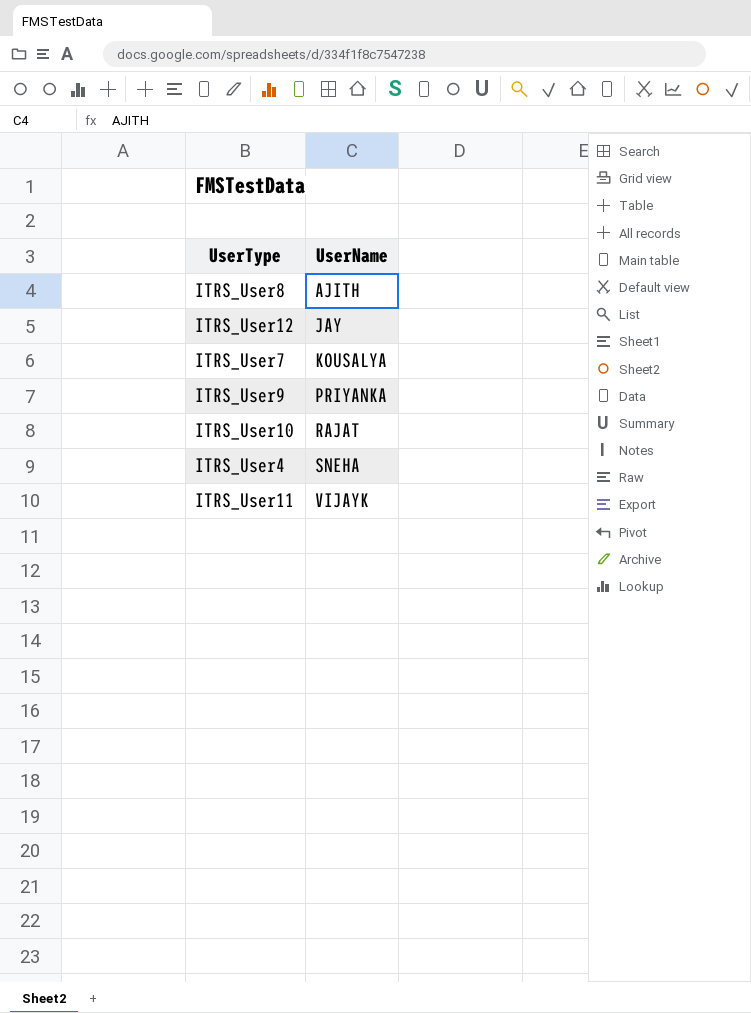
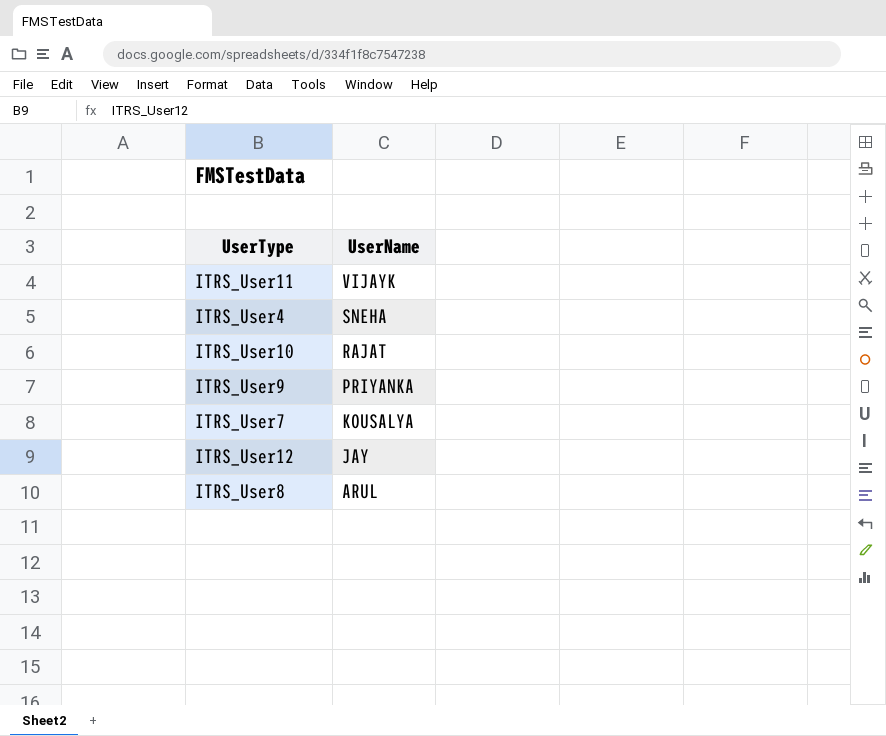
row order: UserName ascending -> UserName descending
ITRS_User8 | UserName: AJITH -> ARUL

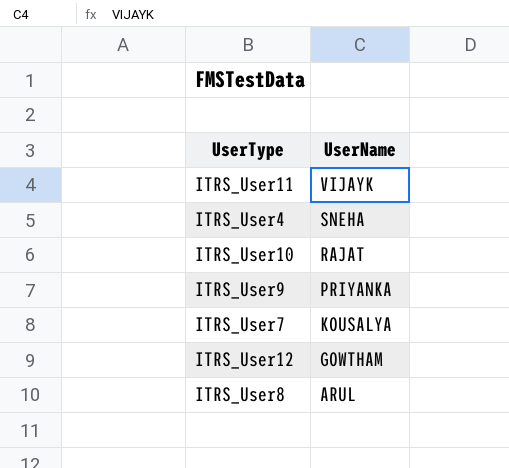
ITRS_User12 | UserName: JAY -> GOWTHAM

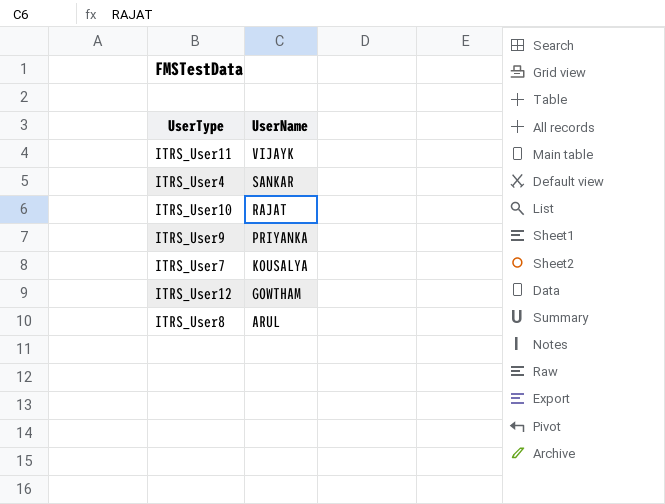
ITRS_User4 | UserName: SNEHA -> SANKAR

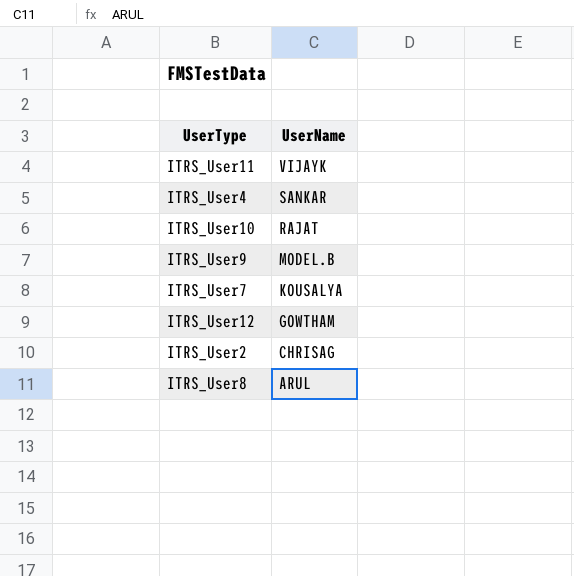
ITRS_User9 | UserName: PRIYANKA -> MODEL.B
row ITRS_User2: none -> CHRISAG

